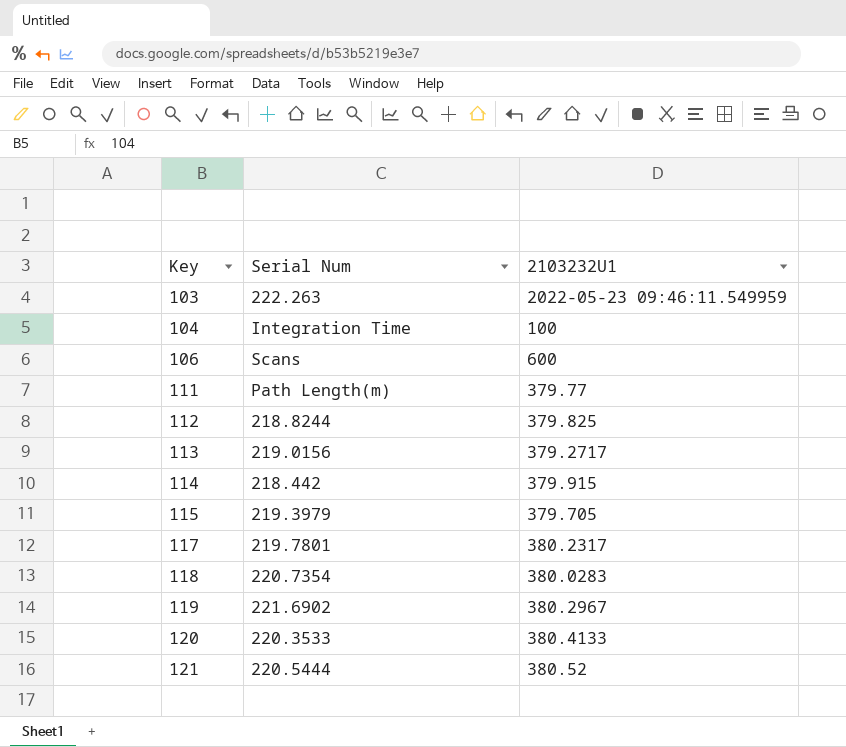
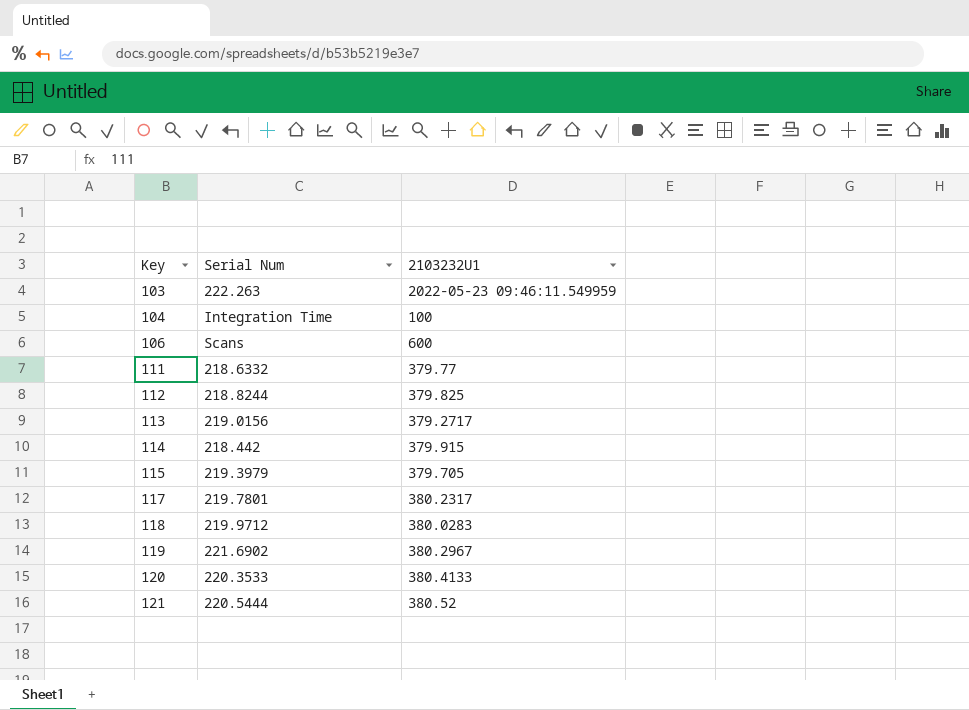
111 | Serial Num: Path Length(m) -> 218.6332
118 | Serial Num: 220.7354 -> 219.9712

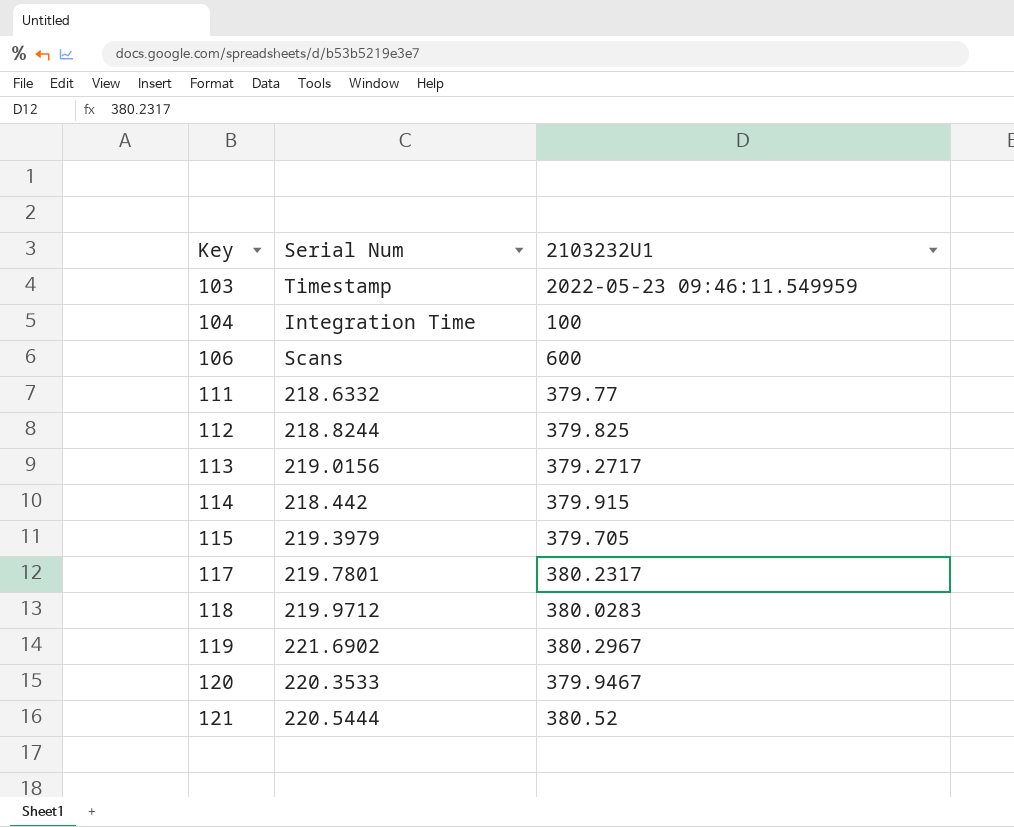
103 | Serial Num: 222.263 -> Timestamp
120 | 2103232U1: 380.4133 -> 379.9467

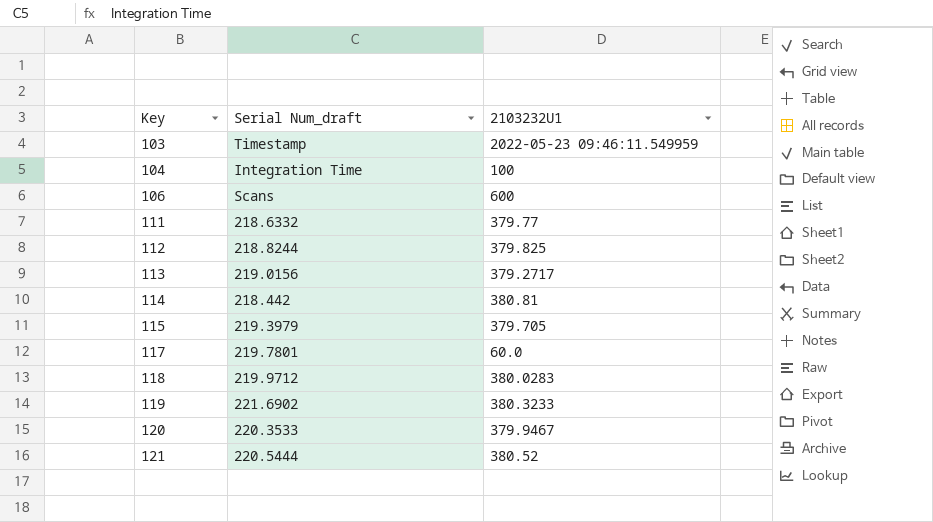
column name: Serial Num -> Serial Num_draft
114 | 2103232U1: 379.915 -> 380.81
117 | 2103232U1: 380.2317 -> 60.0
119 | 2103232U1: 380.2967 -> 380.3233

